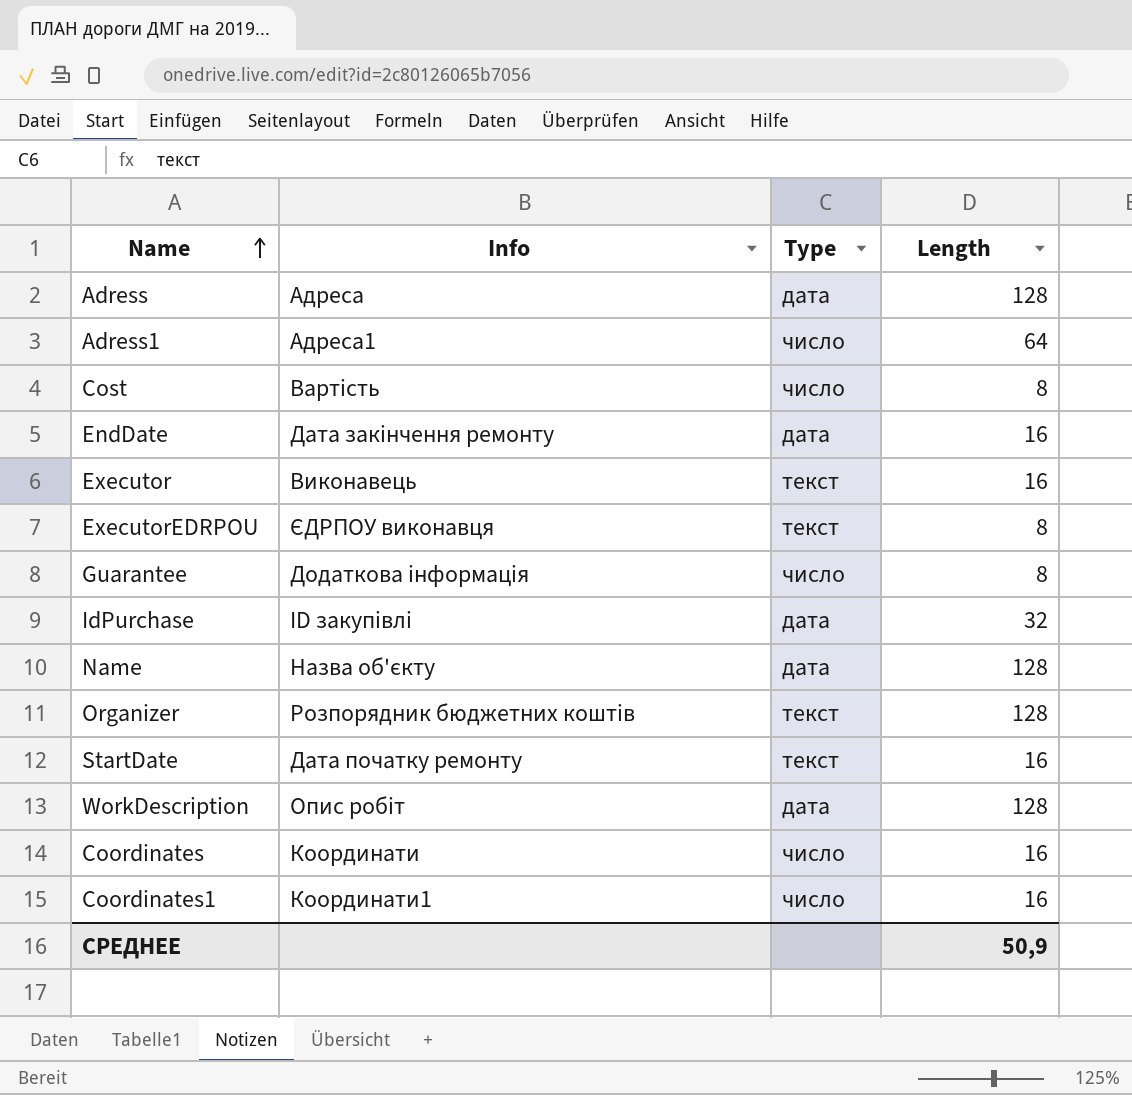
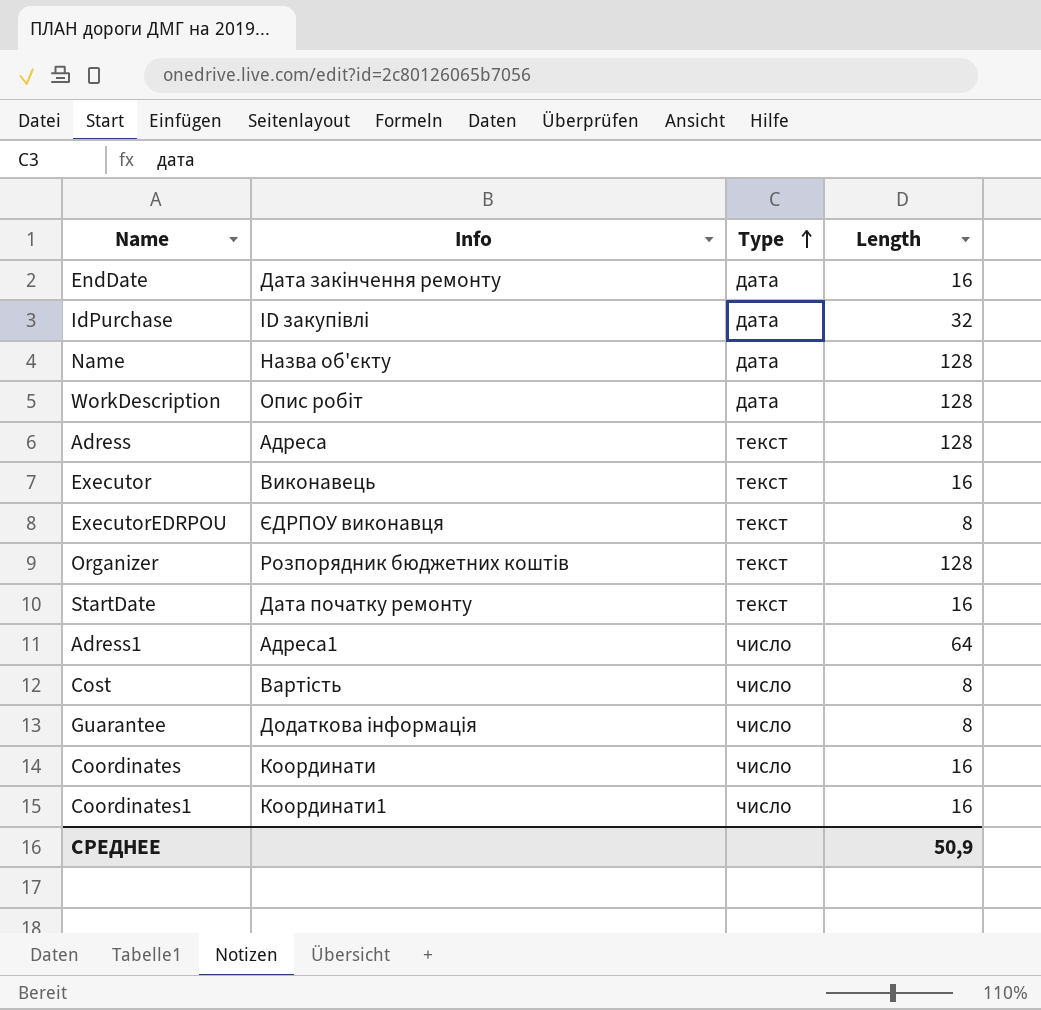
row order: Name ascending -> Type ascending
Adress | Type: дата -> текст

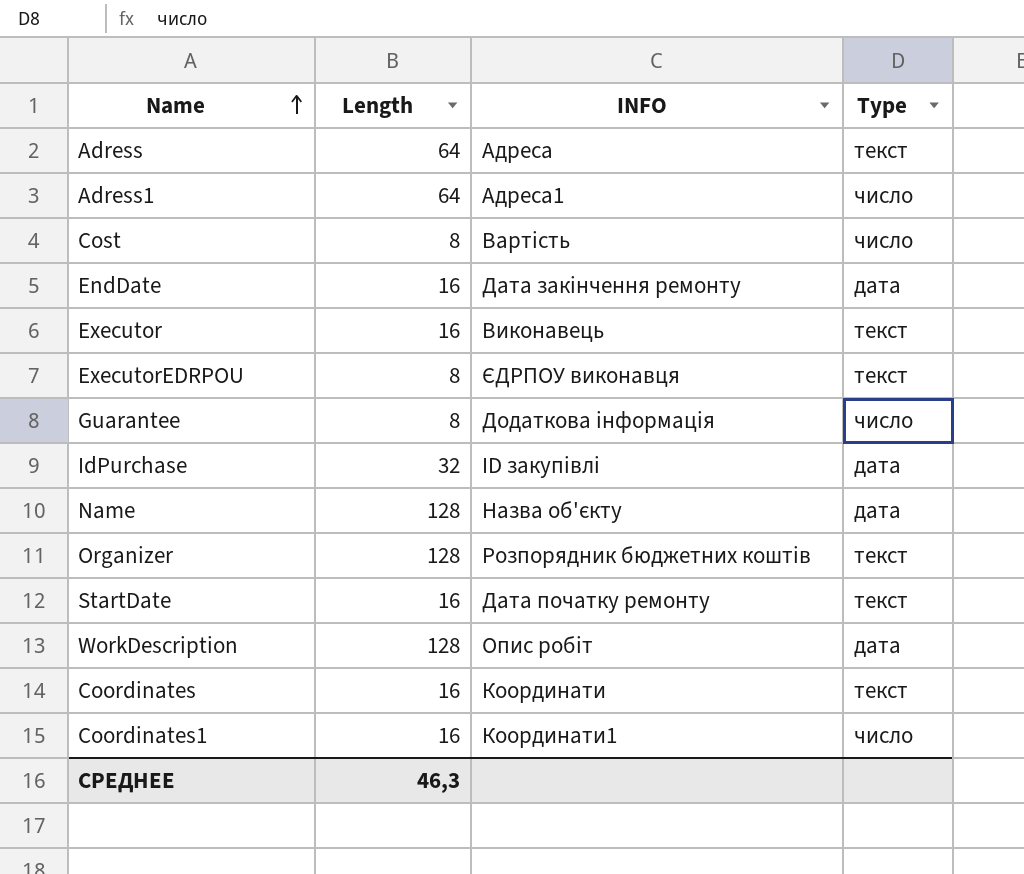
row order: Type ascending -> Name ascending
column Length | position: 4 -> 2
column name: Info -> INFO
Adress | Length: 128 -> 64
Сoordinates | Type: число -> текст
СРЕДНЕЕ | Length: 50,9 -> 46,3

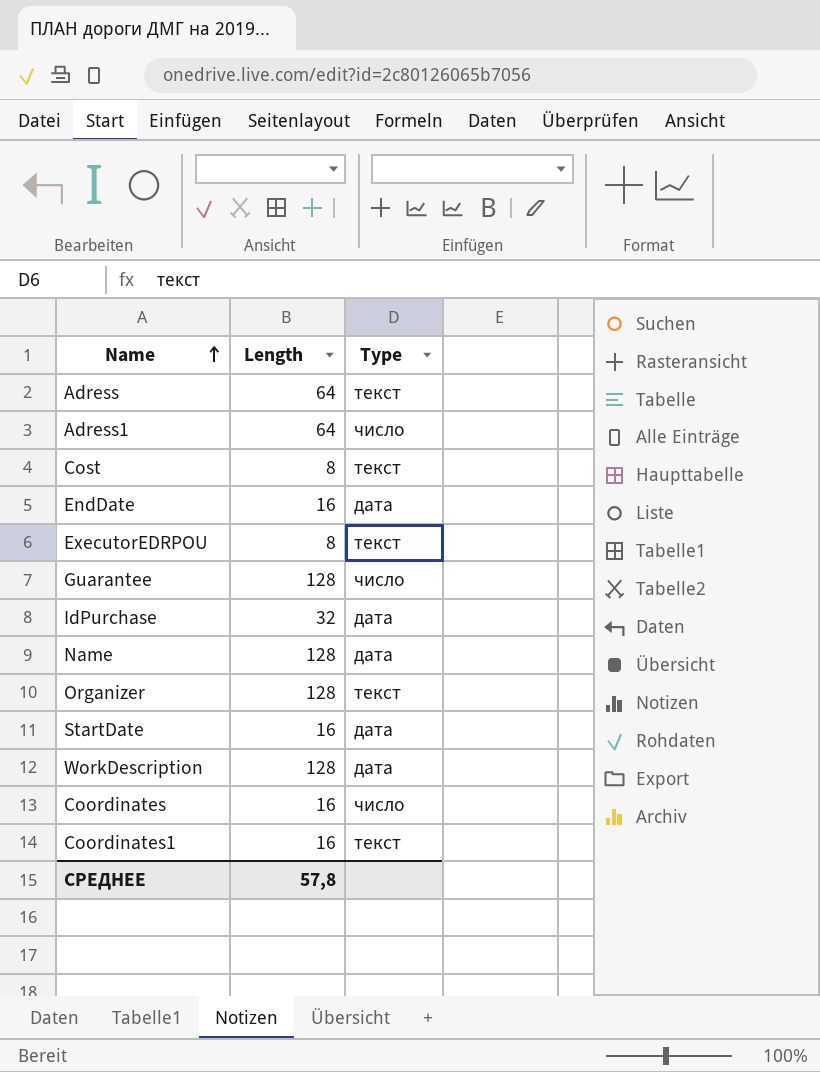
column INFO | position: 3 -> none
row Executor: 16 | Виконавець | текст -> none
Cost | Type: число -> текст
Guarantee | Length: 8 -> 128
StartDate | Type: текст -> дата
Сoordinates | Type: текст -> число
Сoordinates1 | Type: число -> текст
СРЕДНЕЕ | Length: 46,3 -> 57,8

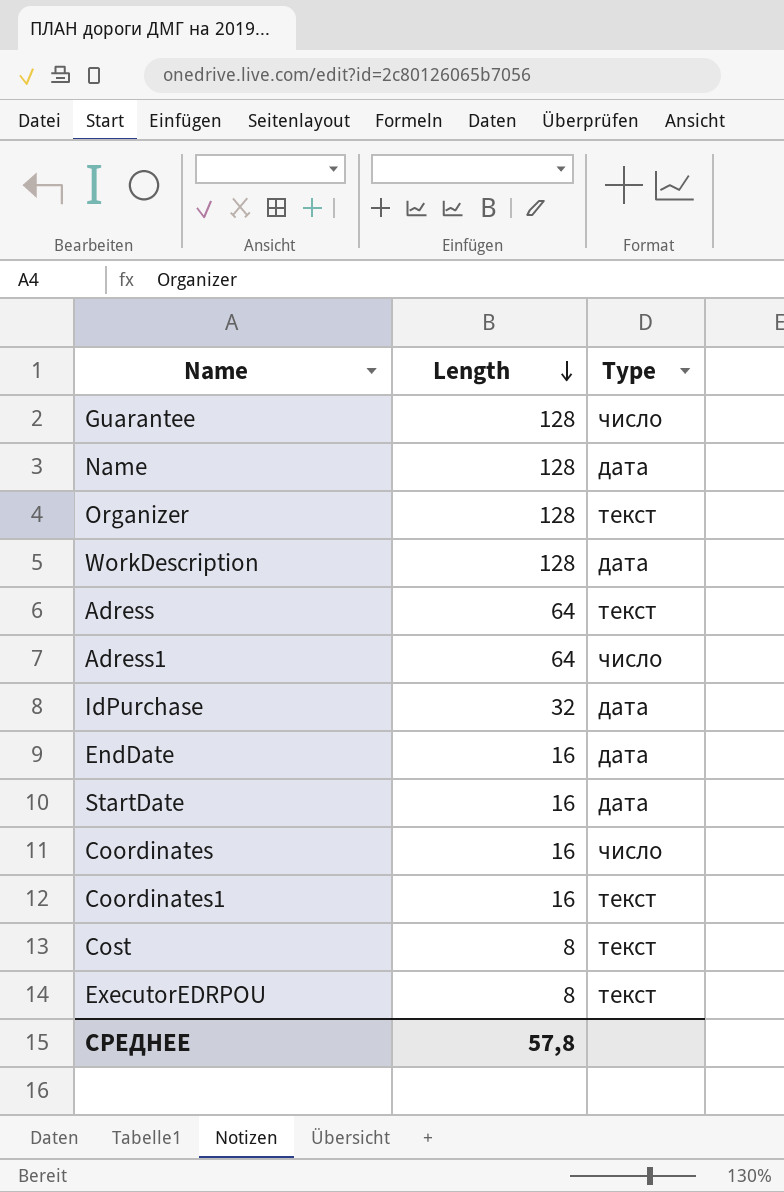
row order: Name ascending -> Length descending

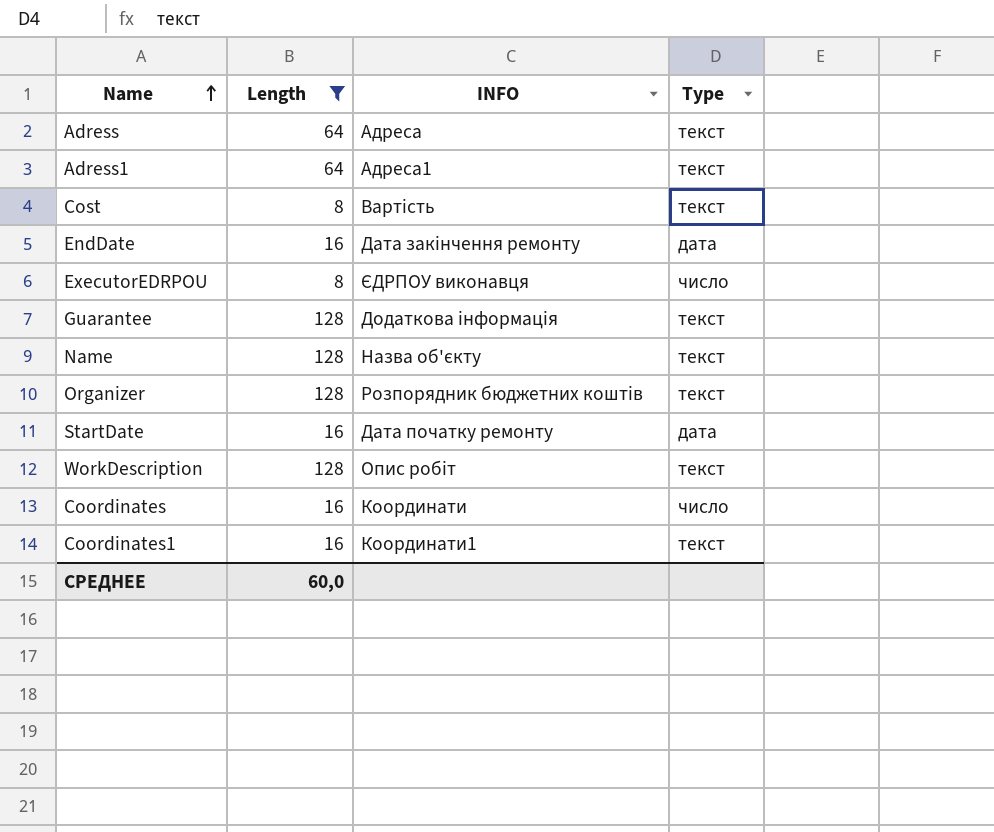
filter: none -> Length != 32
row order: Length descending -> Name ascending
column INFO | position: none -> 3
Adress1 | Type: число -> текст
ExecutorEDRPOU | Type: текст -> число
Guarantee | Type: число -> текст
Name | Type: дата -> текст
WorkDescription | Type: дата -> текст
СРЕДНЕЕ | Length: 57,8 -> 60,0

